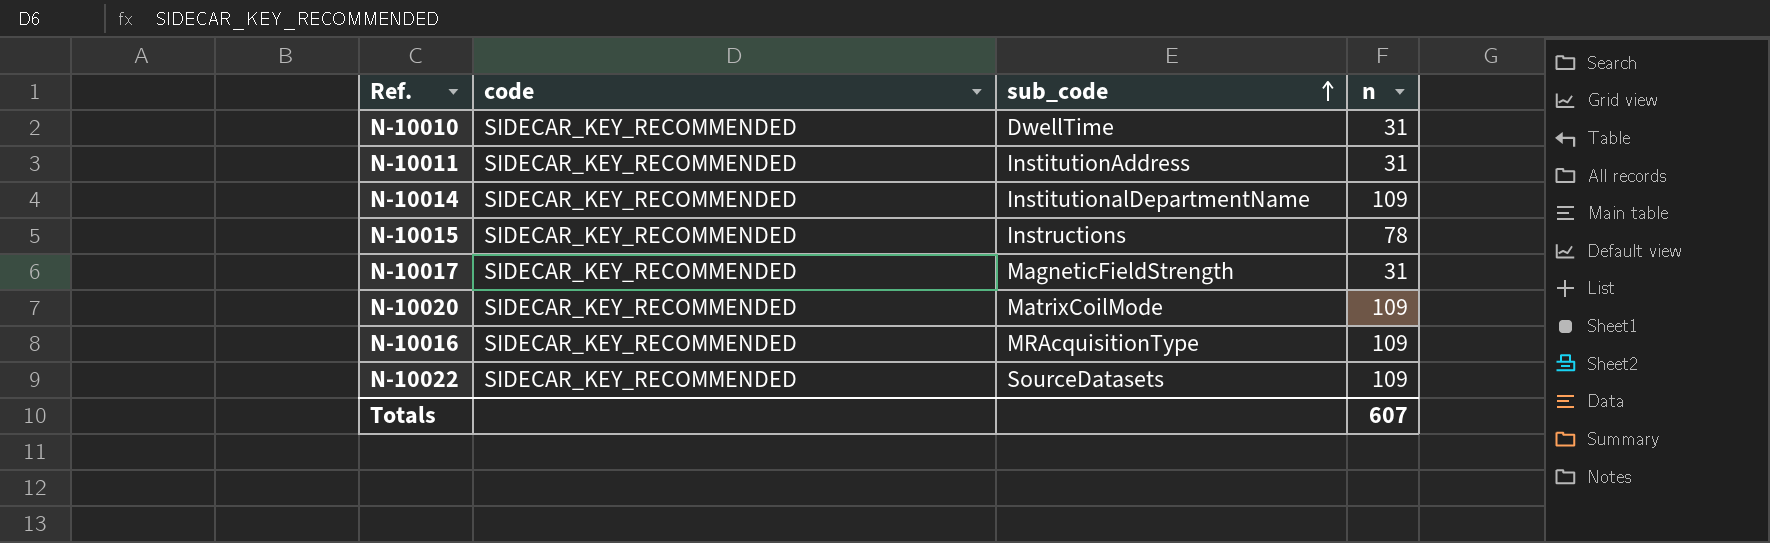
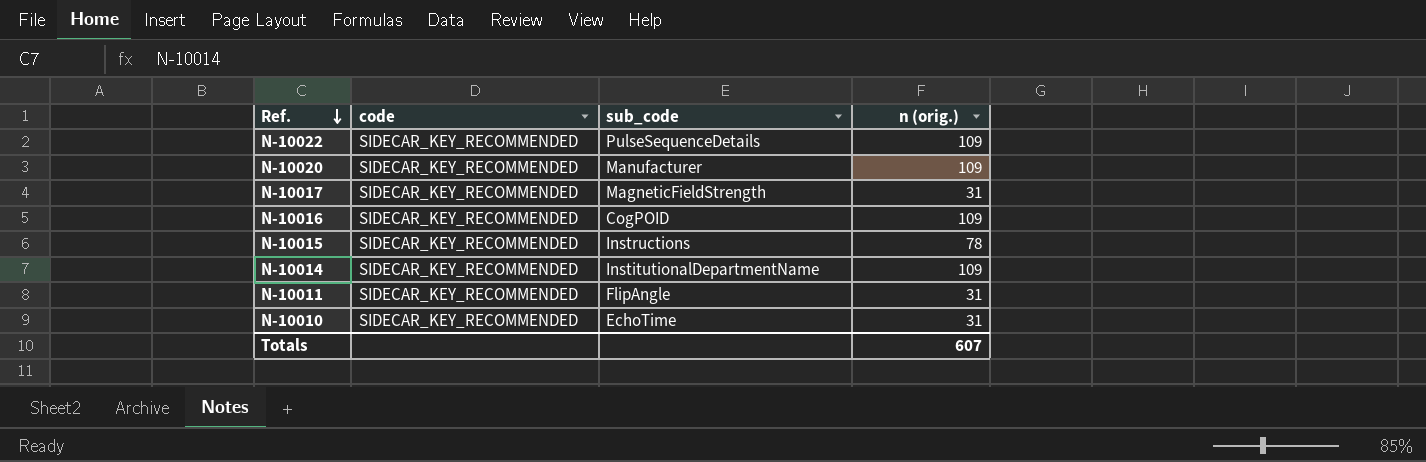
row order: sub_code ascending -> Ref. descending
column name: n -> n (orig.)
N-10022 | sub_code: SourceDatasets -> PulseSequenceDetails
N-10020 | sub_code: MatrixCoilMode -> Manufacturer
N-10016 | sub_code: MRAcquisitionType -> CogPOID
N-10011 | sub_code: InstitutionAddress -> FlipAngle
N-10010 | sub_code: DwellTime -> EchoTime

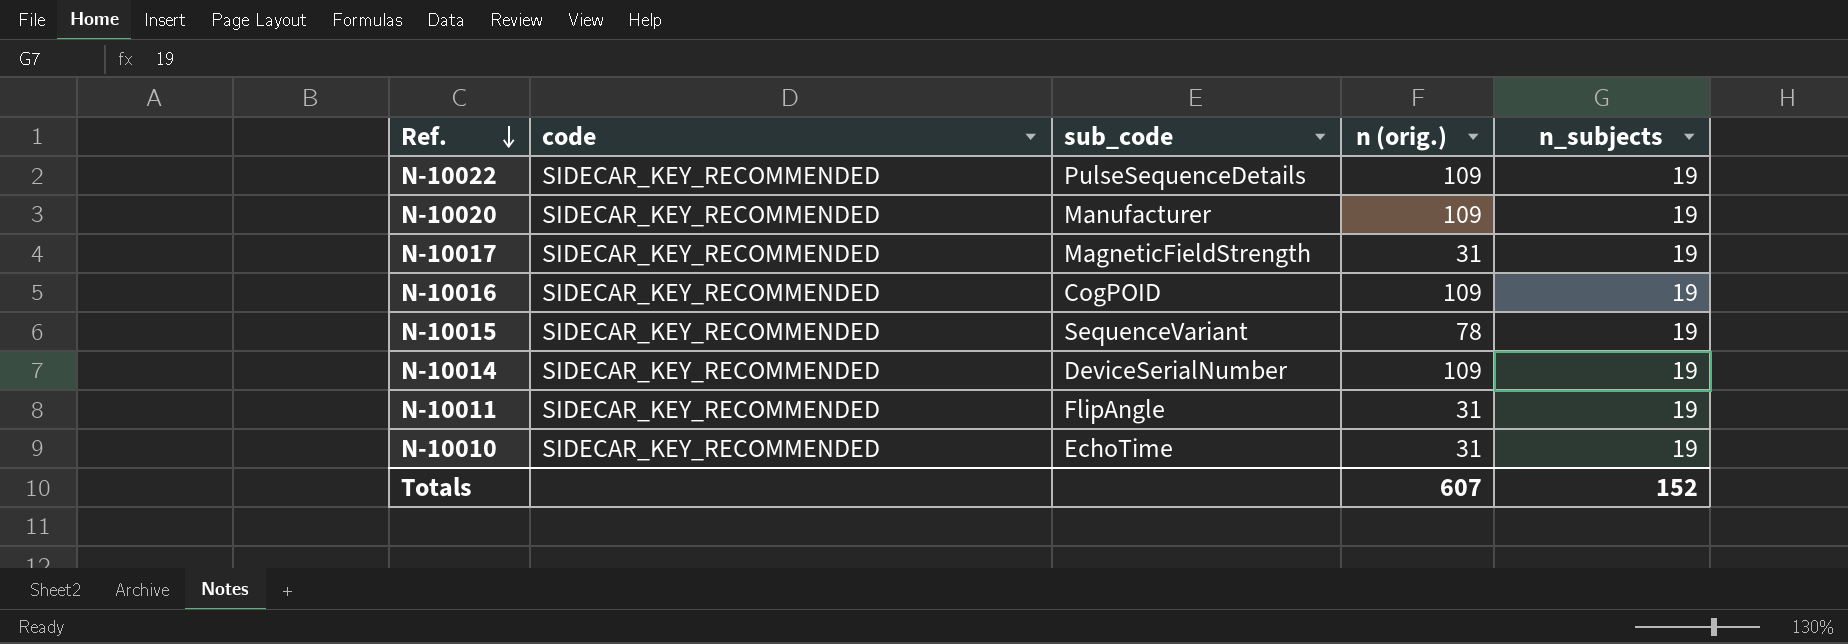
column n_subjects | position: none -> 5
N-10015 | sub_code: Instructions -> SequenceVariant
N-10014 | sub_code: InstitutionalDepartmentName -> DeviceSerialNumber

